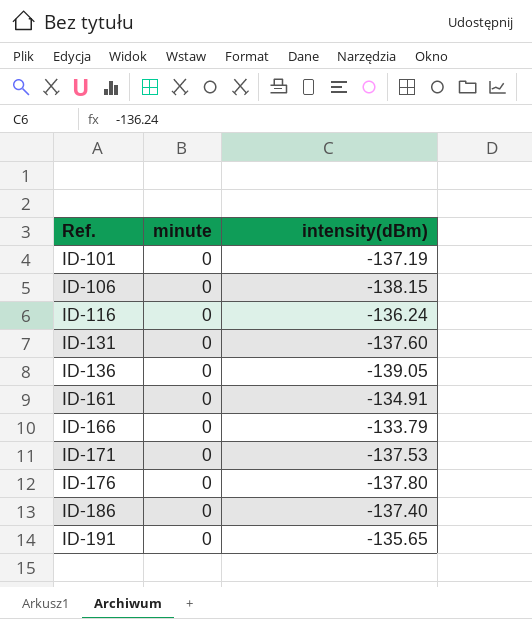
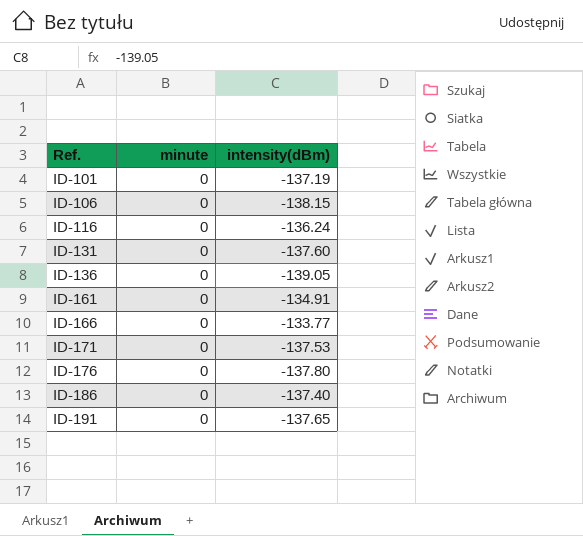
ID-166 | intensity(dBm): -133.79 -> -133.77
ID-191 | intensity(dBm): -135.65 -> -137.65

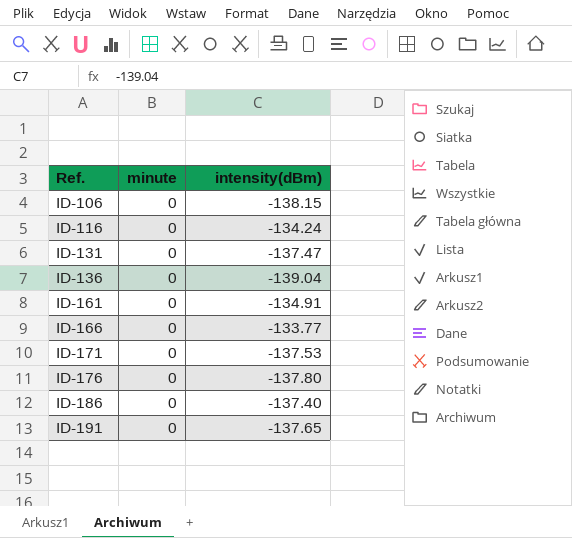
row ID-101: 0 | -137.19 -> none
ID-116 | intensity(dBm): -136.24 -> -134.24
ID-131 | intensity(dBm): -137.60 -> -137.47
ID-136 | intensity(dBm): -139.05 -> -139.04

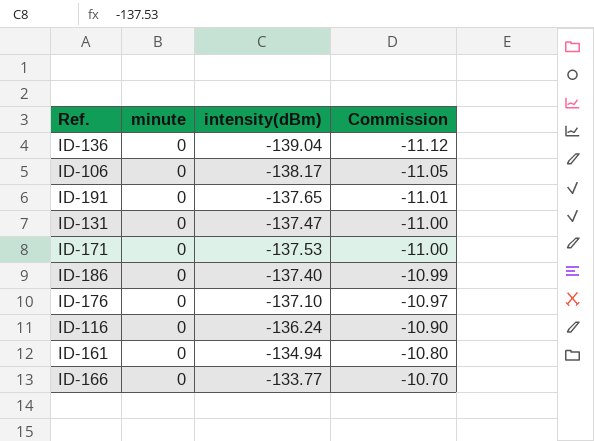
row order: Ref. ascending -> Commission ascending
column Commission | formula: none -> [intensity(dBm)] * 0.08
ID-106 | intensity(dBm): -138.15 -> -138.17
ID-176 | intensity(dBm): -137.80 -> -137.10
ID-116 | intensity(dBm): -134.24 -> -136.24
ID-161 | intensity(dBm): -134.91 -> -134.94

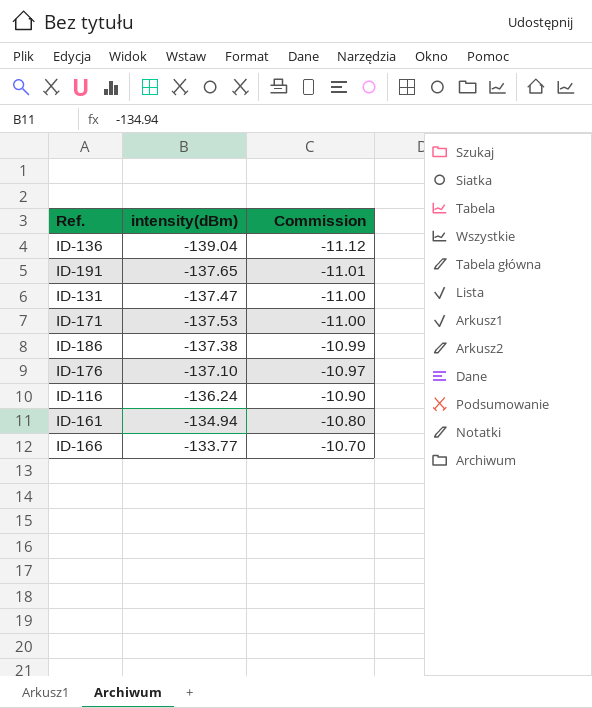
column minute | position: 2 -> none
row ID-106: 0 | -138.17 | -11.05 -> none
ID-186 | intensity(dBm): -137.40 -> -137.38

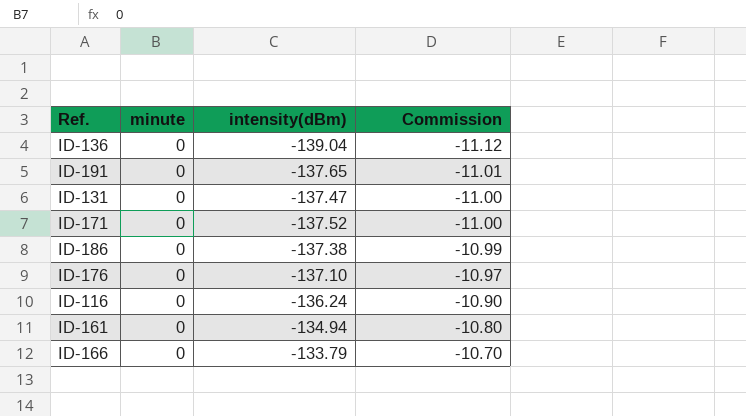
column minute | position: none -> 2
ID-171 | intensity(dBm): -137.53 -> -137.52
ID-166 | intensity(dBm): -133.77 -> -133.79

